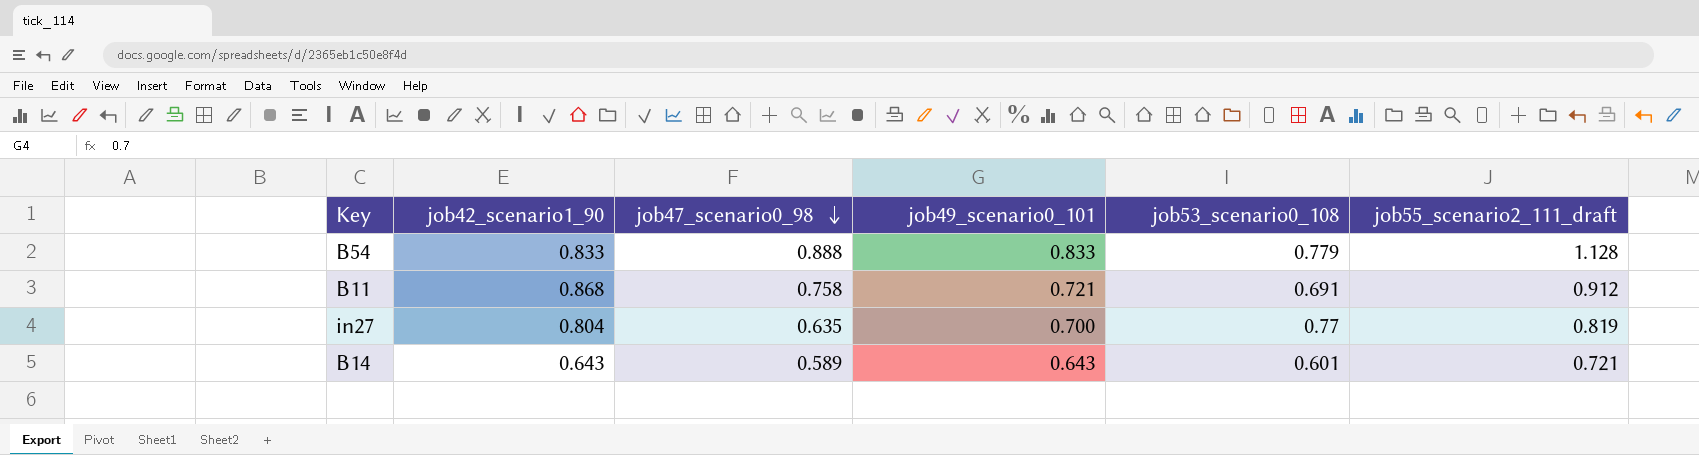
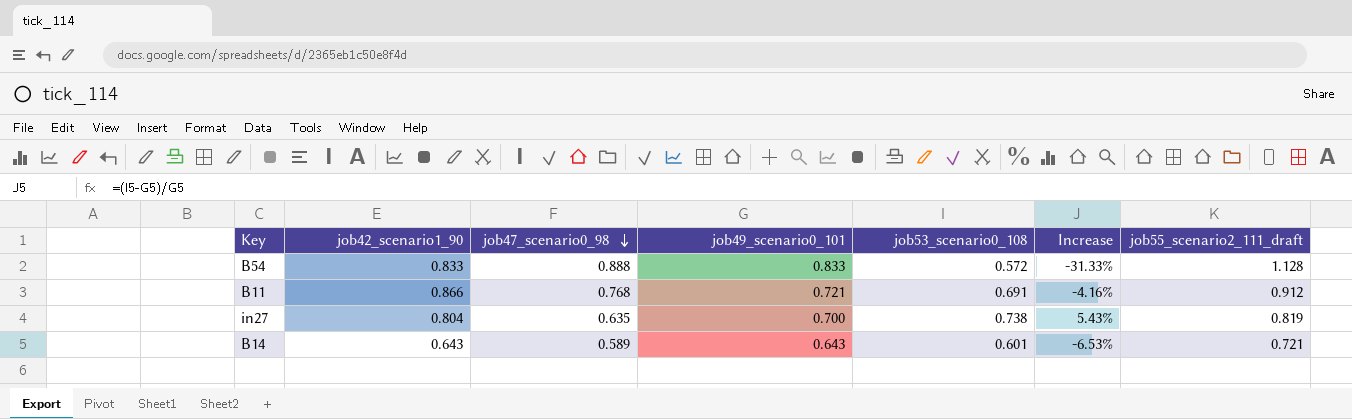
column Increase | formula: none -> ([job53_scenario0_108] - [job49_scenario0_101]) / [job49_scenario0_101]
B54 | job53_scenario0_108: 0.779 -> 0.572
B11 | job42_scenario1_90: 0.868 -> 0.866
B11 | job47_scenario0_98: 0.758 -> 0.768
in27 | job53_scenario0_108: 0.77 -> 0.738

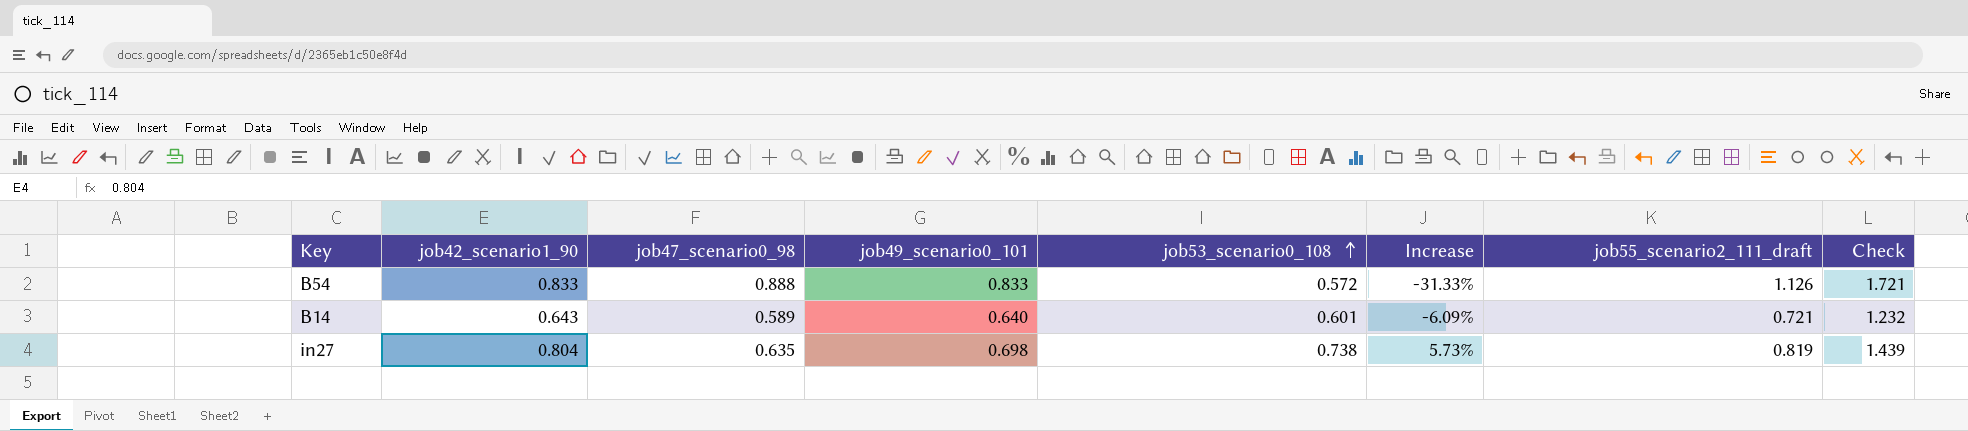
row order: job47_scenario0_98 descending -> job53_scenario0_108 ascending
column Check | formula: none -> [job42_scenario1_90] + [job47_scenario0_98]
row B11: 0.866 | 0.768 | 0.721 | 0.691 | -4.16% | 0.912 -> none
B54 | job55_scenario2_111_draft: 1.128 -> 1.126
B14 | job49_scenario0_101: 0.643 -> 0.640
B14 | Increase: -6.53% -> -6.09%
in27 | job49_scenario0_101: 0.700 -> 0.698
in27 | Increase: 5.43% -> 5.73%

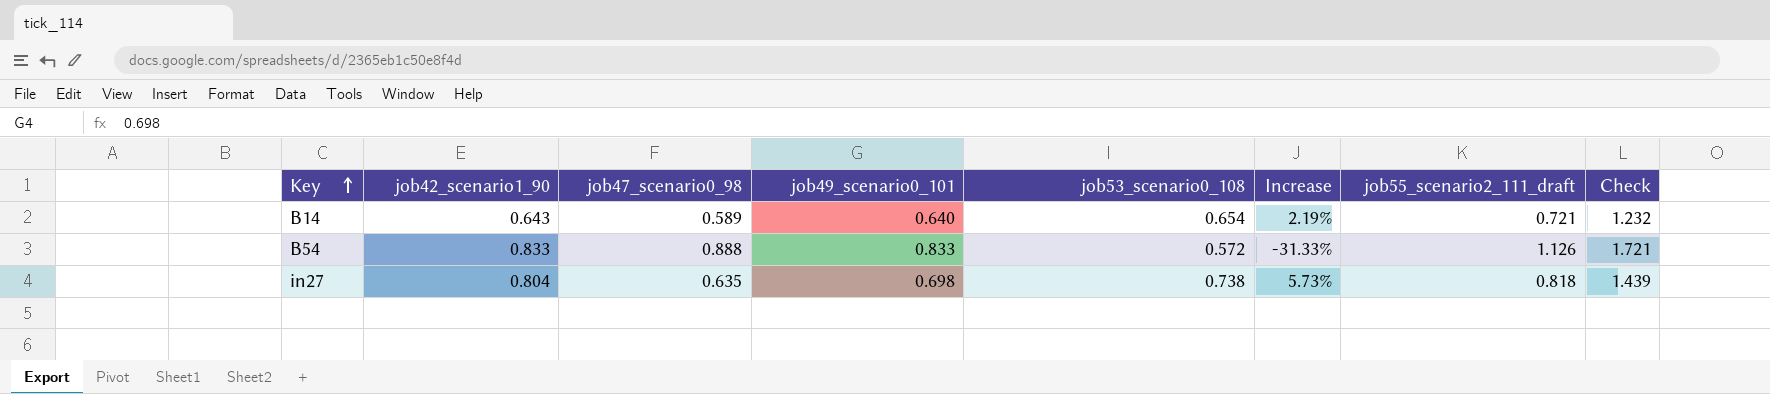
row order: job53_scenario0_108 ascending -> Key ascending
B14 | job53_scenario0_108: 0.601 -> 0.654
B14 | Increase: -6.09% -> 2.19%
in27 | job55_scenario2_111_draft: 0.819 -> 0.818

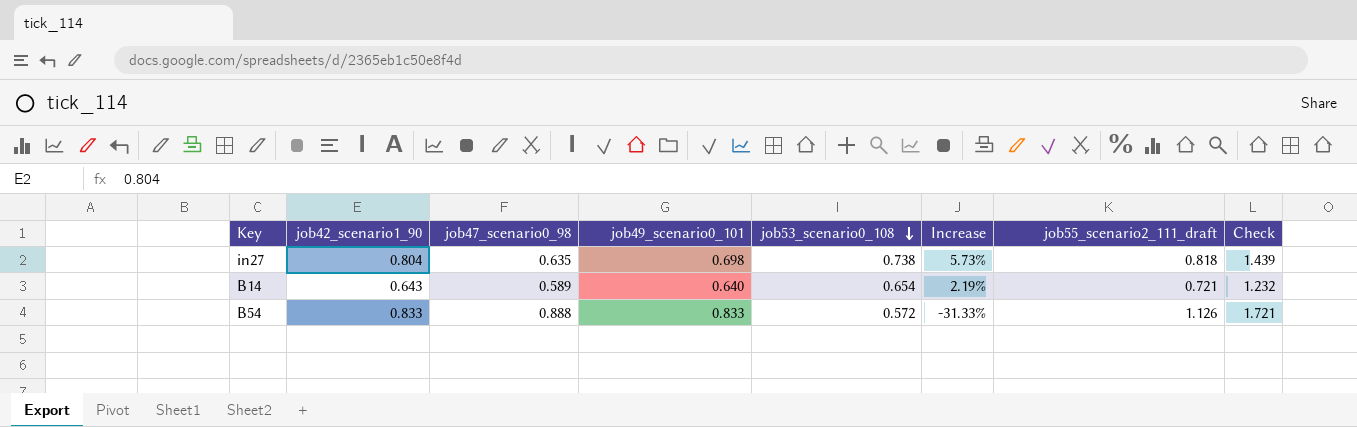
row order: Key ascending -> job53_scenario0_108 descending

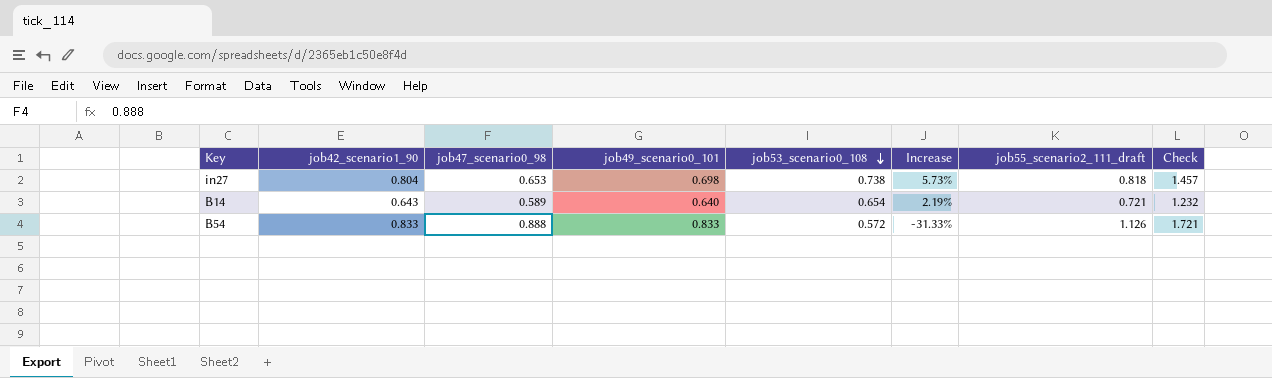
in27 | job47_scenario0_98: 0.635 -> 0.653
in27 | Check: 1.439 -> 1.457

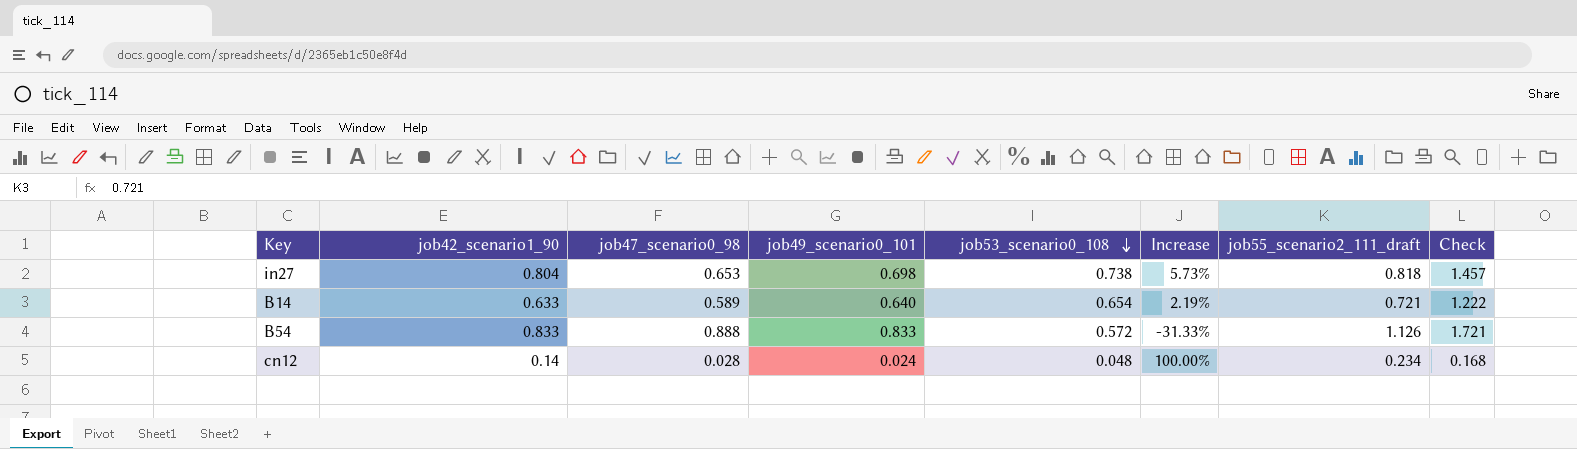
B14 | job42_scenario1_90: 0.643 -> 0.633
B14 | Check: 1.232 -> 1.222
row cn12: none -> 0.14 | 0.028 | 0.024 | 0.048 | 100.00% | 0.234 | 0.168

